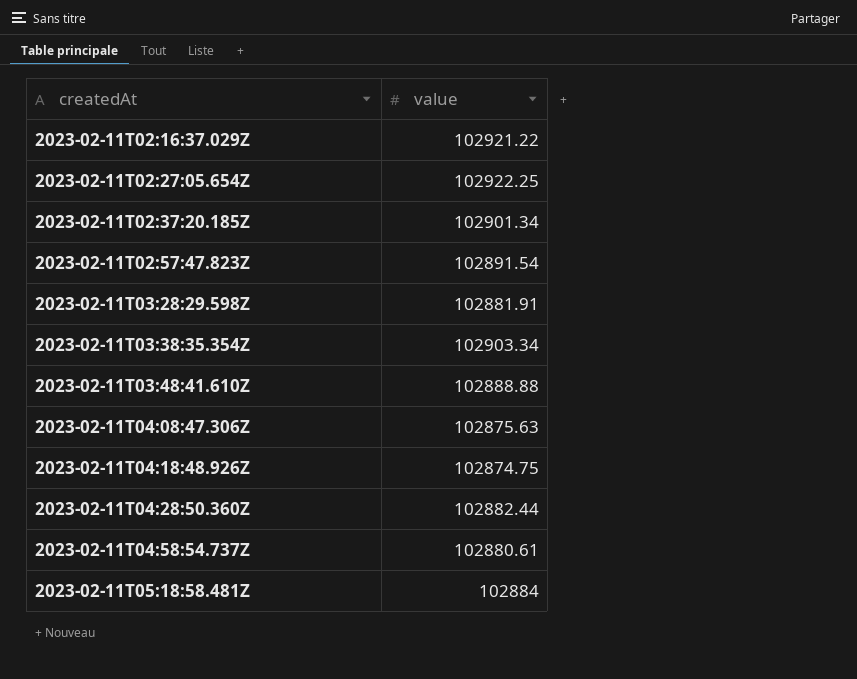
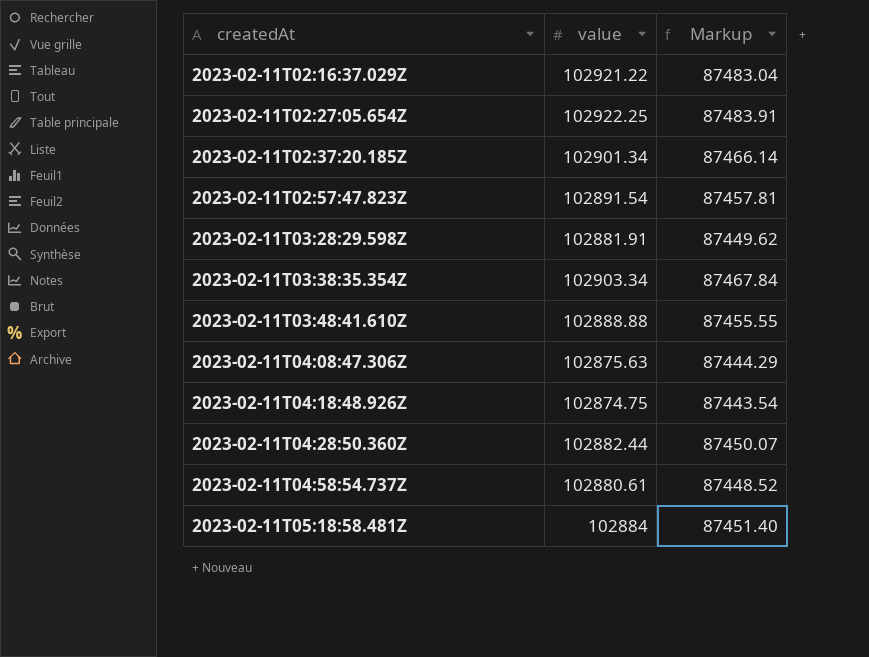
column Markup | formula: none -> [value] * 0.85

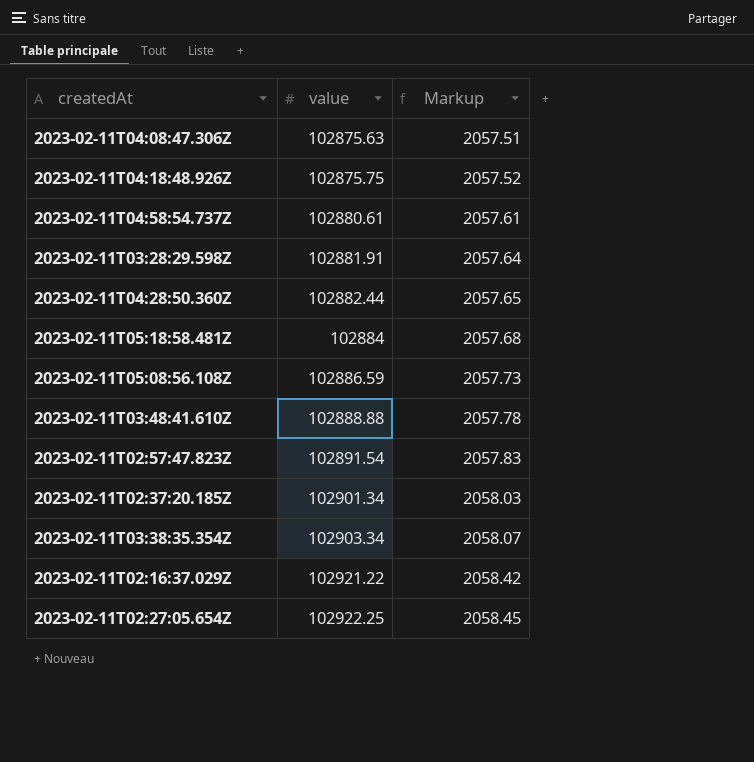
row order: createdAt ascending -> value ascending
column Markup | formula: [value] * 0.85 -> [value] * 0.02
2023-02-11T04:18:48.926Z | value: 102874.75 -> 102875.75
row 2023-02-11T05:08:56.108Z: none -> 102886.59 | 2057.73

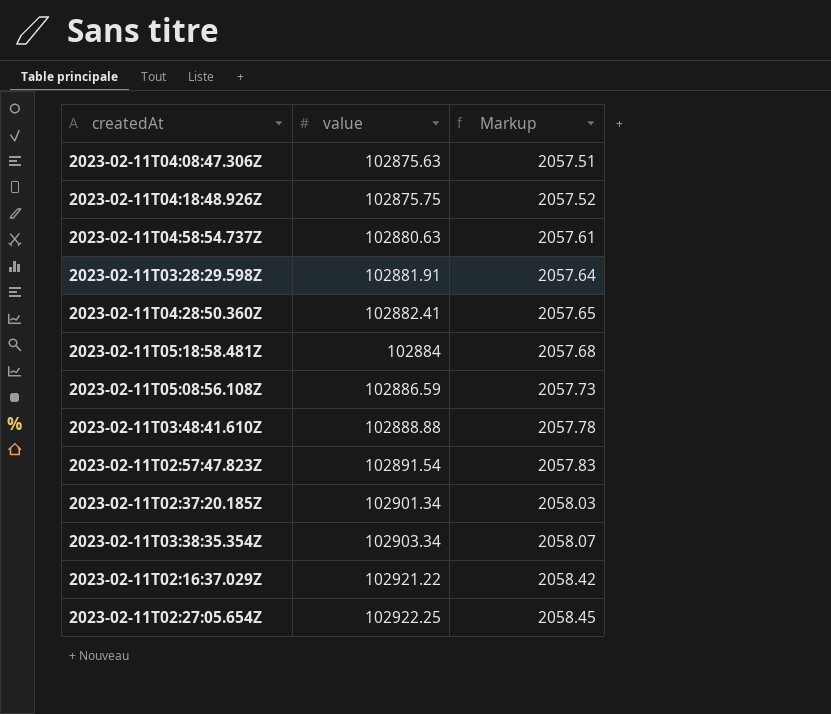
2023-02-11T04:58:54.737Z | value: 102880.61 -> 102880.63
2023-02-11T04:28:50.360Z | value: 102882.44 -> 102882.41

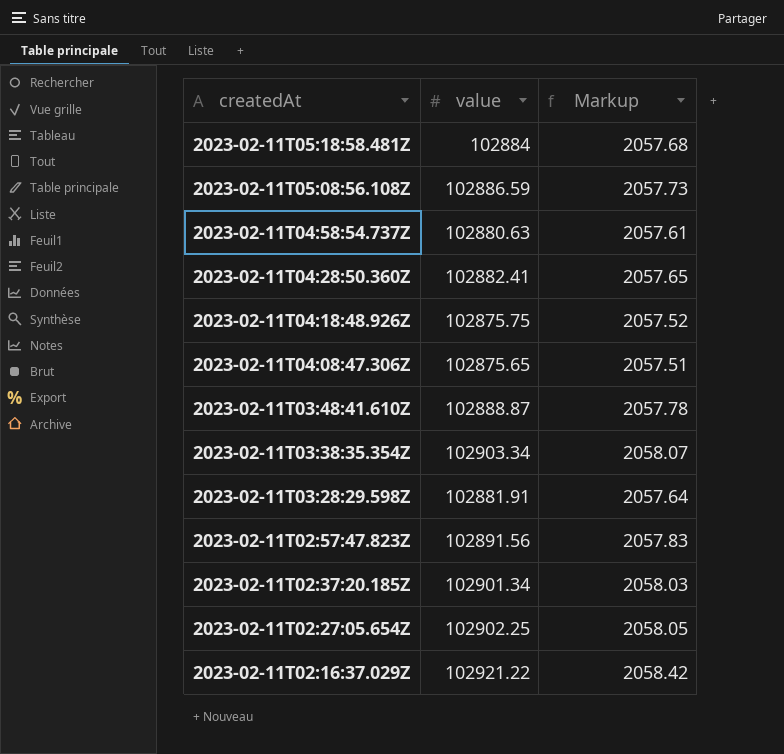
row order: value ascending -> createdAt descending
2023-02-11T04:08:47.306Z | value: 102875.63 -> 102875.65
2023-02-11T03:48:41.610Z | value: 102888.88 -> 102888.87
2023-02-11T02:57:47.823Z | value: 102891.54 -> 102891.56
2023-02-11T02:27:05.654Z | value: 102922.25 -> 102902.25
2023-02-11T02:27:05.654Z | Markup: 2058.45 -> 2058.05

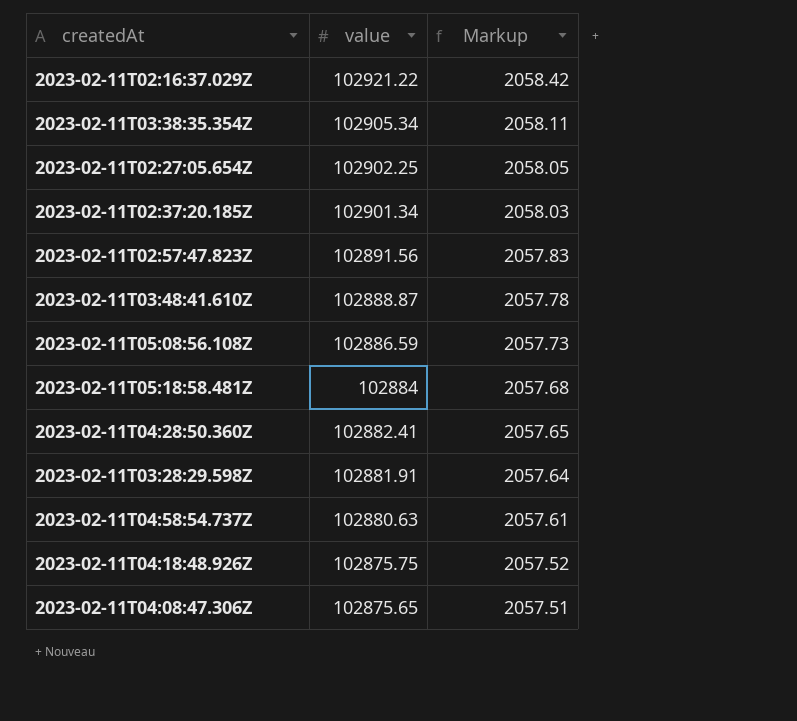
row order: createdAt descending -> value descending
2023-02-11T03:38:35.354Z | value: 102903.34 -> 102905.34
2023-02-11T03:38:35.354Z | Markup: 2058.07 -> 2058.11

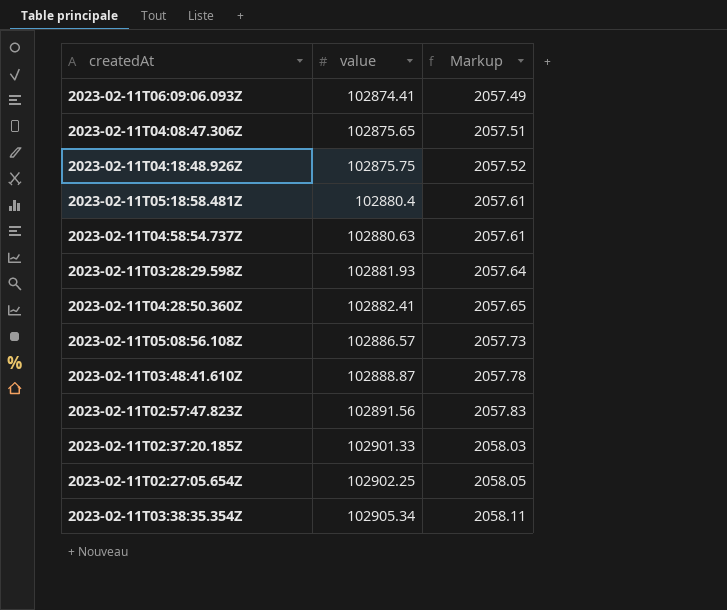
row order: value descending -> value ascending
row 2023-02-11T02:16:37.029Z: 102921.22 | 2058.42 -> none
row 2023-02-11T06:09:06.093Z: none -> 102874.41 | 2057.49
2023-02-11T05:18:58.481Z | value: 102884 -> 102880.4
2023-02-11T05:18:58.481Z | Markup: 2057.68 -> 2057.61
2023-02-11T03:28:29.598Z | value: 102881.91 -> 102881.93
2023-02-11T05:08:56.108Z | value: 102886.59 -> 102886.57
2023-02-11T02:37:20.185Z | value: 102901.34 -> 102901.33

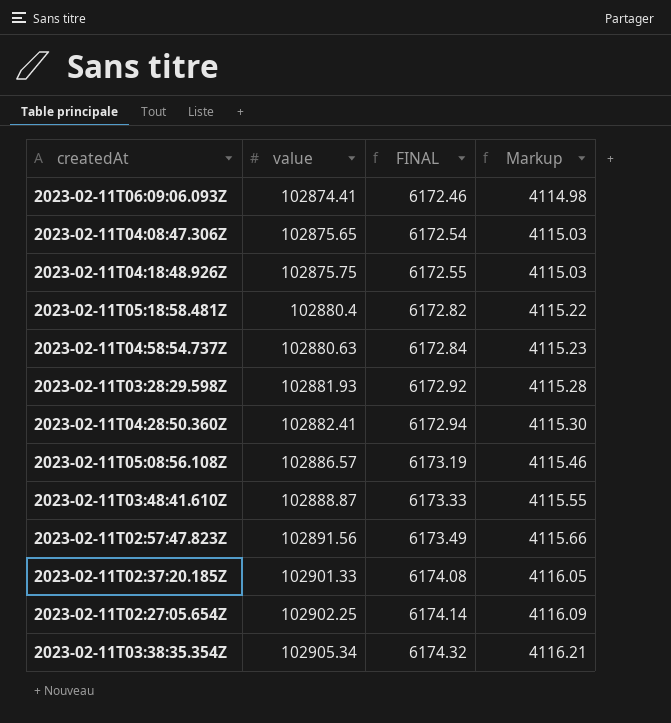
column FINAL | formula: none -> [value] * 0.06
column Markup | formula: [value] * 0.02 -> [value] * 0.04

